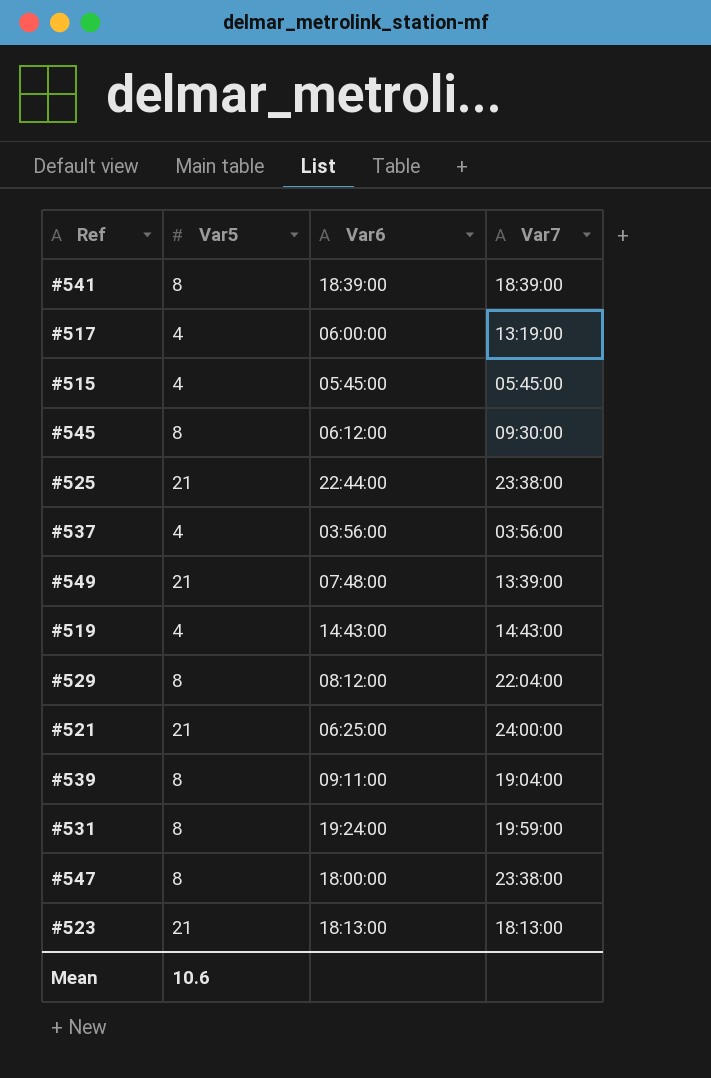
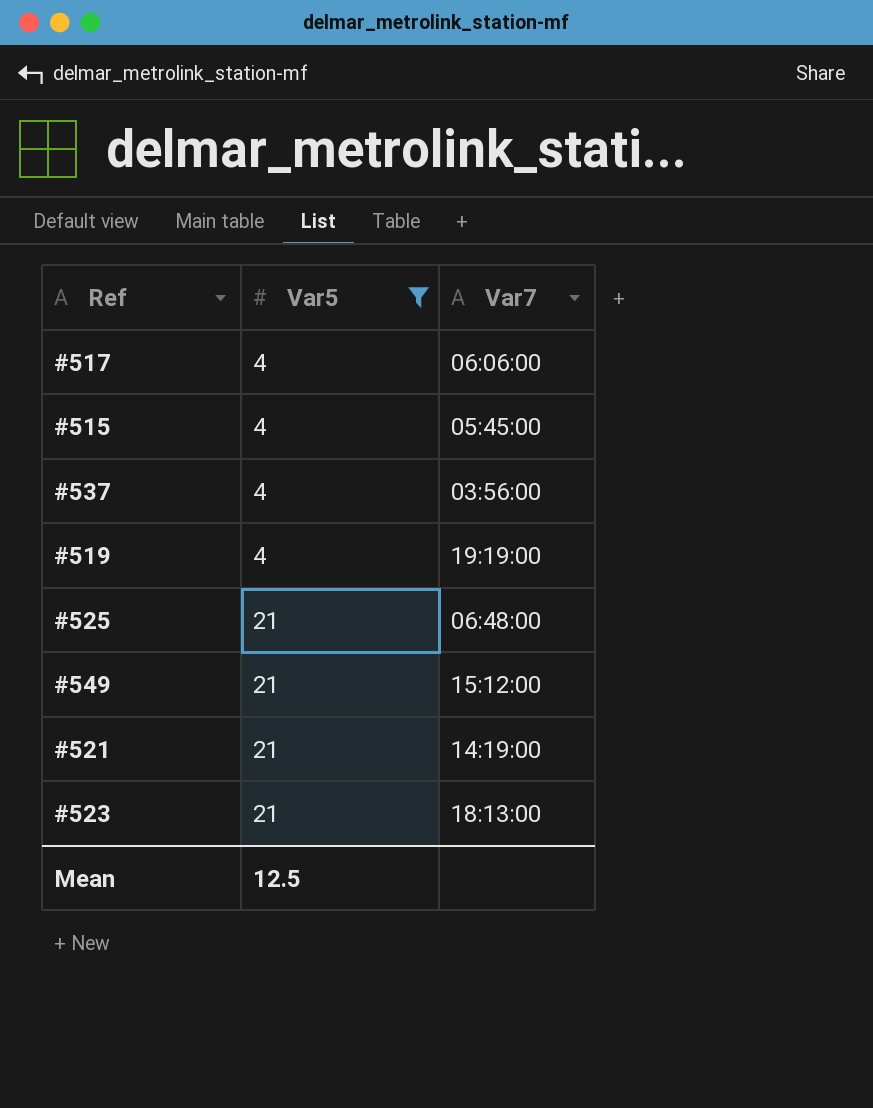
filter: none -> Var5 != 8
row order: none -> Var5 ascending
column Var6 | position: 3 -> none
#517 | Var7: 13:19:00 -> 06:06:00
#519 | Var7: 14:43:00 -> 19:19:00
#525 | Var7: 23:38:00 -> 06:48:00
#549 | Var7: 13:39:00 -> 15:12:00
#521 | Var7: 24:00:00 -> 14:19:00
Mean | Var5: 10.6 -> 12.5

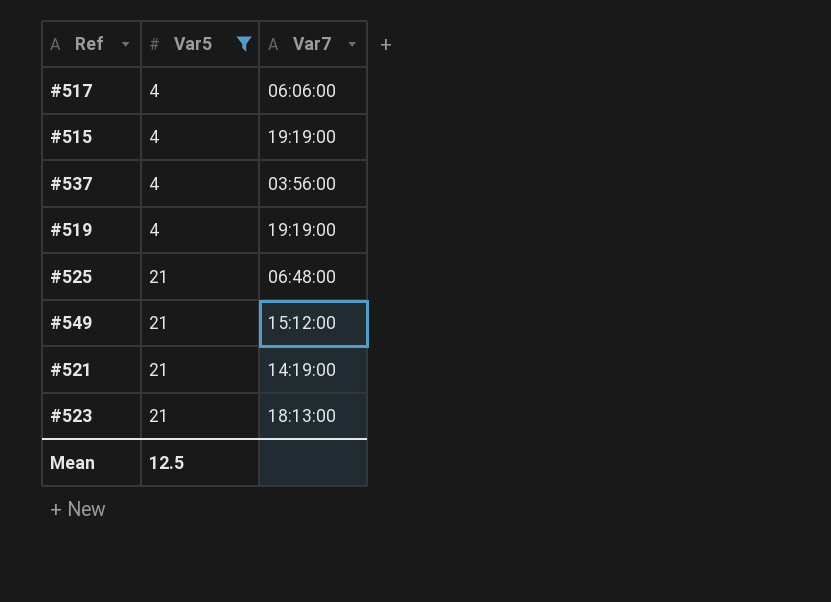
#515 | Var7: 05:45:00 -> 19:19:00

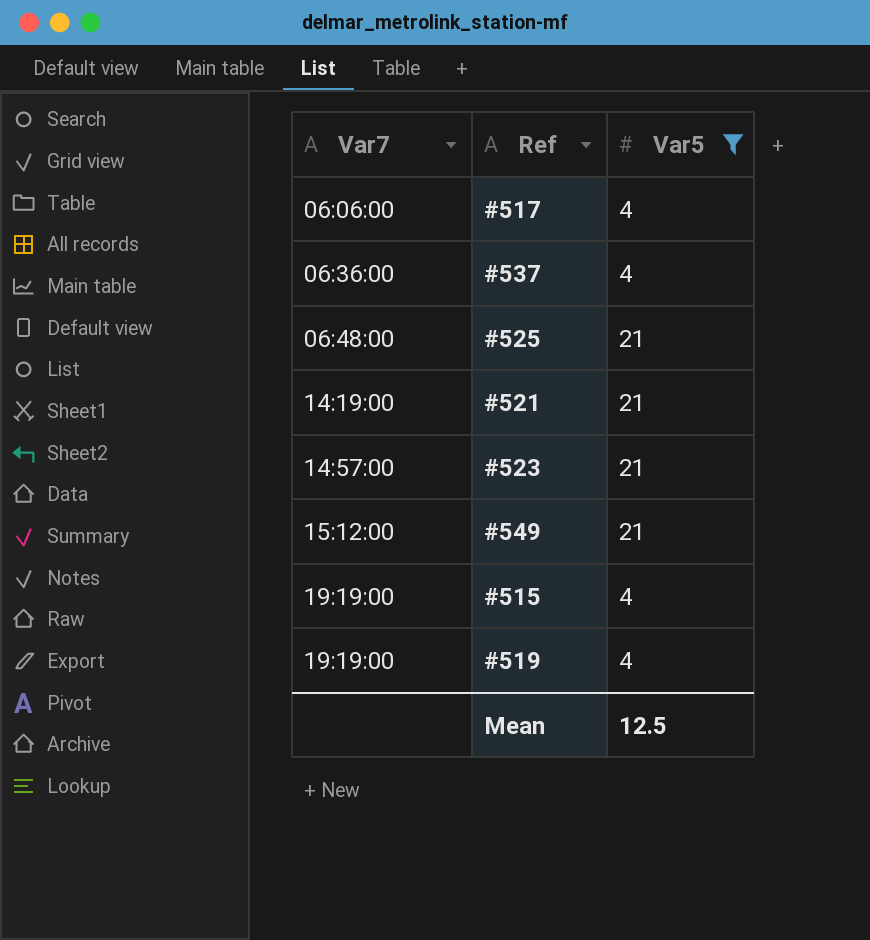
row order: Var5 ascending -> Var7 ascending
column Var7 | position: 3 -> 1
#537 | Var7: 03:56:00 -> 06:36:00
#523 | Var7: 18:13:00 -> 14:57:00

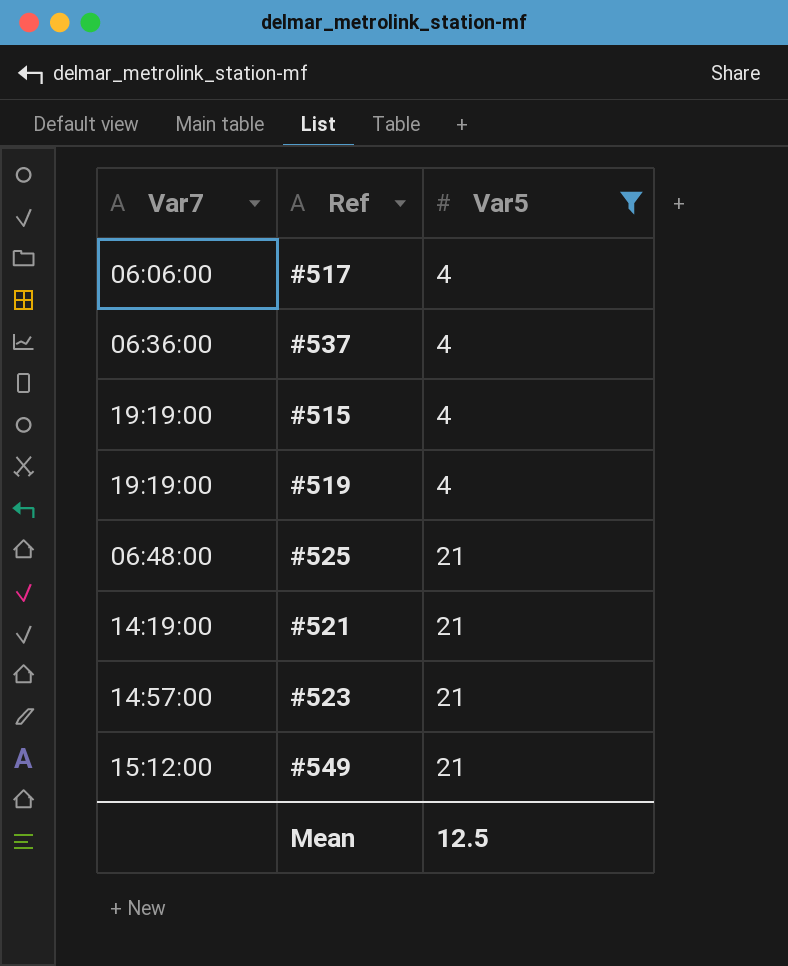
row order: Var7 ascending -> Var5 ascending

